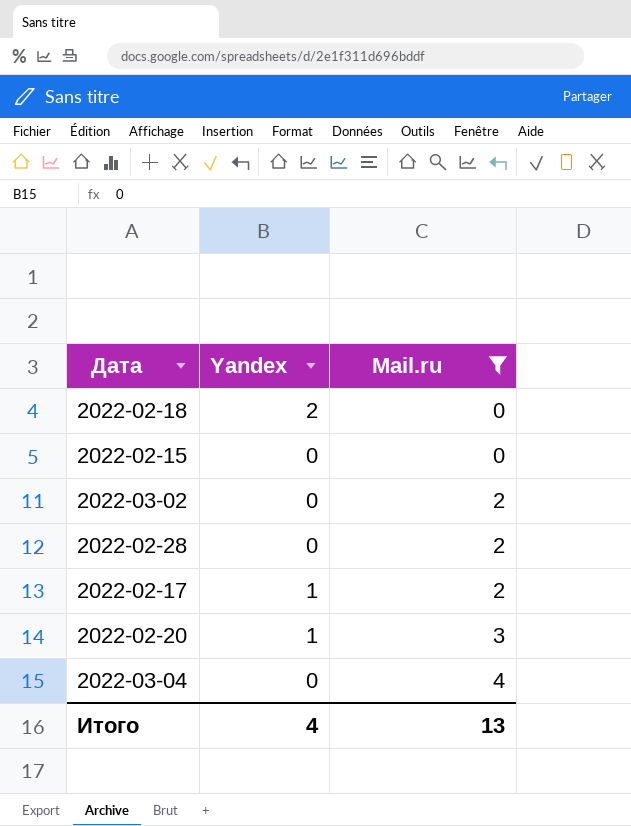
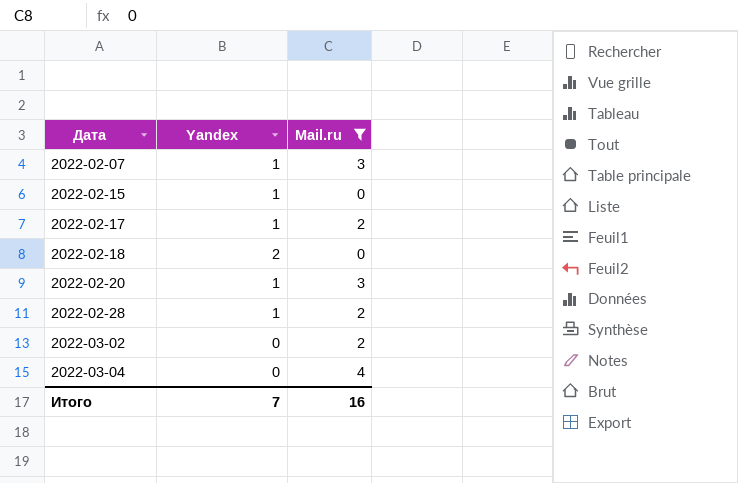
row order: Mail.ru ascending -> Дата ascending
row 2022-02-07: none -> 1 | 3
2022-02-15 | Yandex: 0 -> 1
2022-02-28 | Yandex: 0 -> 1
Итого | Yandex: 4 -> 7
Итого | Mail.ru: 13 -> 16

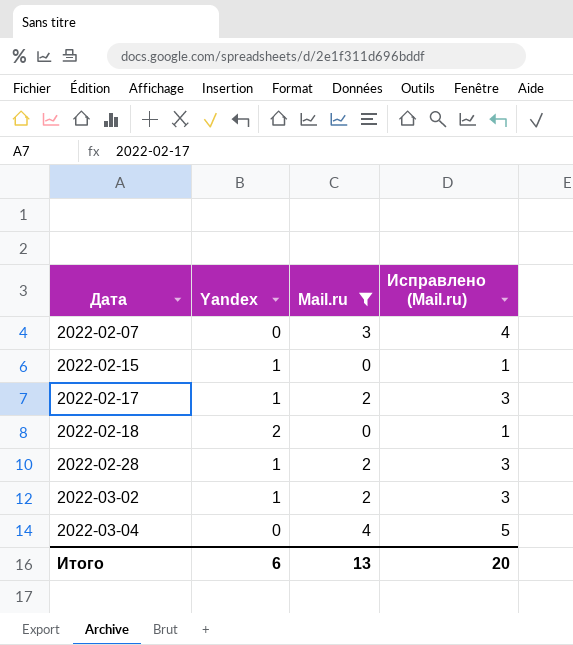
column Исправлено (Mail.ru) | formula: none -> [Mail.ru] + 1
row 2022-02-20: 1 | 3 -> none
2022-02-07 | Yandex: 1 -> 0
2022-03-02 | Yandex: 0 -> 1
Итого | Yandex: 7 -> 6
Итого | Mail.ru: 16 -> 13

